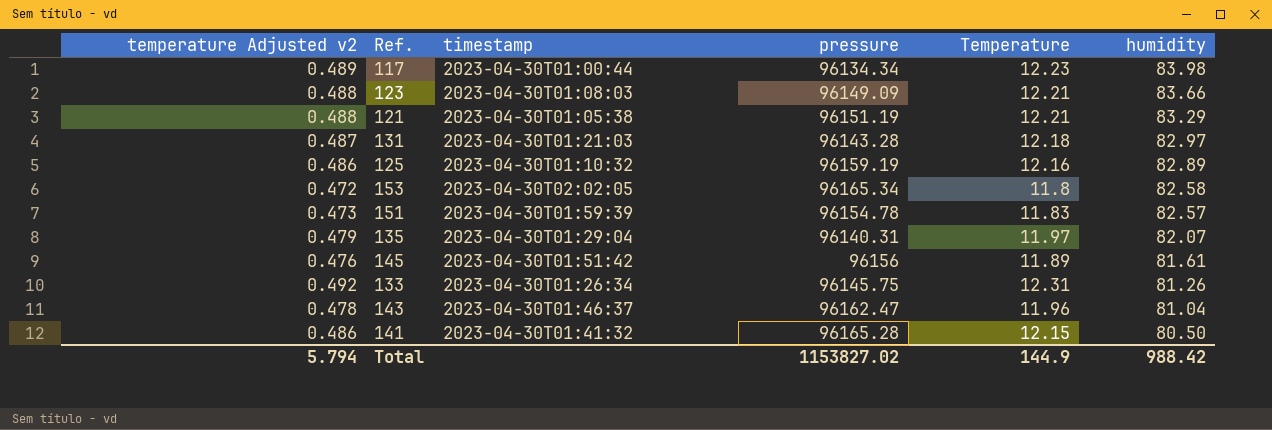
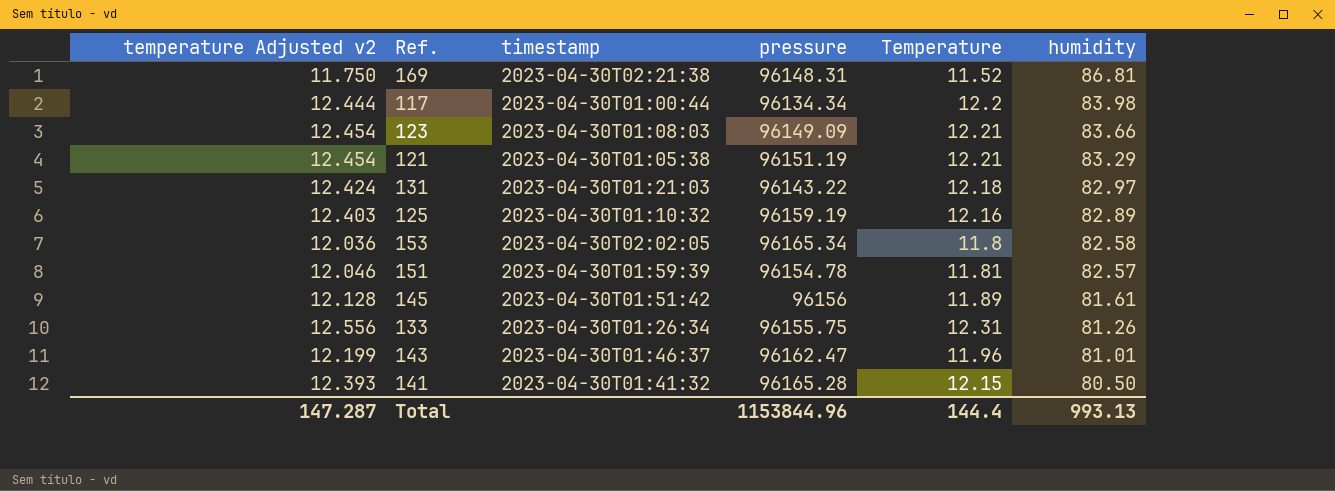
column temperature Adjusted v2 | formula: [Temperature] * 0.04 -> [Temperature] * 1.02
row 135: 0.479 | 2023-04-30T01:29:04 | 96140.31 | 11.97 | 82.07 -> none
row 169: none -> 11.750 | 2023-04-30T02:21:38 | 96148.31 | 11.52 | 86.81
117 | Temperature: 12.23 -> 12.2
131 | pressure: 96143.28 -> 96143.22
151 | Temperature: 11.83 -> 11.81
133 | pressure: 96145.75 -> 96155.75
143 | humidity: 81.04 -> 81.01
Total | temperature Adjusted v2: 5.794 -> 147.287
Total | pressure: 1153827.02 -> 1153844.96
Total | Temperature: 144.9 -> 144.4
Total | humidity: 988.42 -> 993.13

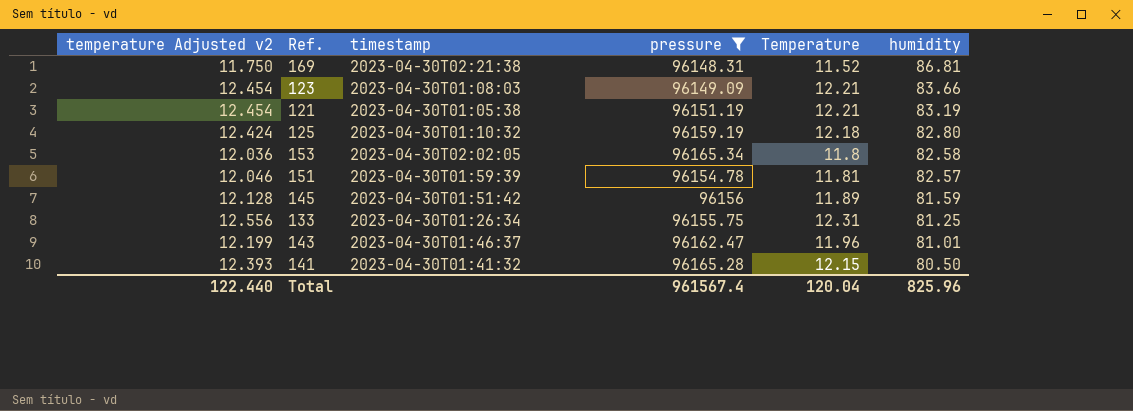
filter: none -> pressure >= 96148.31
121 | humidity: 83.29 -> 83.19
125 | temperature Adjusted v2: 12.403 -> 12.424
125 | Temperature: 12.16 -> 12.18
125 | humidity: 82.89 -> 82.80
145 | humidity: 81.61 -> 81.59
133 | humidity: 81.26 -> 81.25
Total | temperature Adjusted v2: 147.287 -> 122.440
Total | pressure: 1153844.96 -> 961567.4
Total | Temperature: 144.4 -> 120.04
Total | humidity: 993.13 -> 825.96

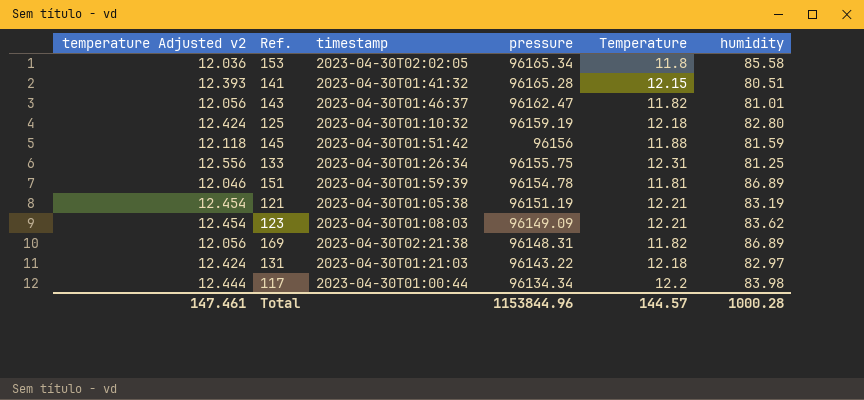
filter: pressure >= 96148.31 -> none
row order: humidity descending -> pressure descending
153 | humidity: 82.58 -> 85.58
141 | humidity: 80.50 -> 80.51
143 | temperature Adjusted v2: 12.199 -> 12.056
143 | Temperature: 11.96 -> 11.82
145 | temperature Adjusted v2: 12.128 -> 12.118
145 | Temperature: 11.89 -> 11.88
151 | humidity: 82.57 -> 86.89
123 | humidity: 83.66 -> 83.62
169 | temperature Adjusted v2: 11.750 -> 12.056
169 | Temperature: 11.52 -> 11.82
169 | humidity: 86.81 -> 86.89
Total | temperature Adjusted v2: 122.440 -> 147.461
Total | pressure: 961567.4 -> 1153844.96
Total | Temperature: 120.04 -> 144.57
Total | humidity: 825.96 -> 1000.28

